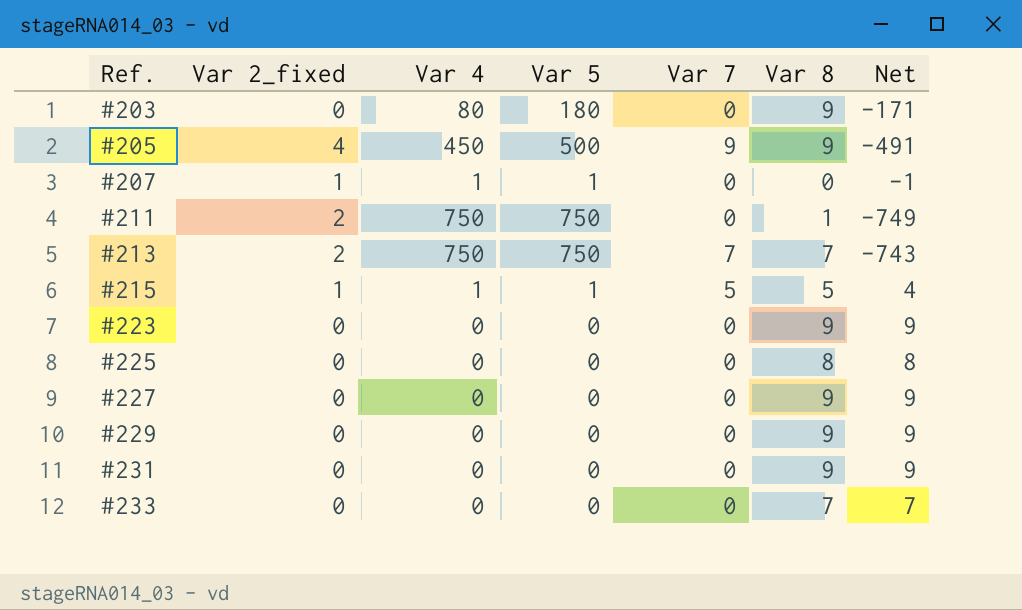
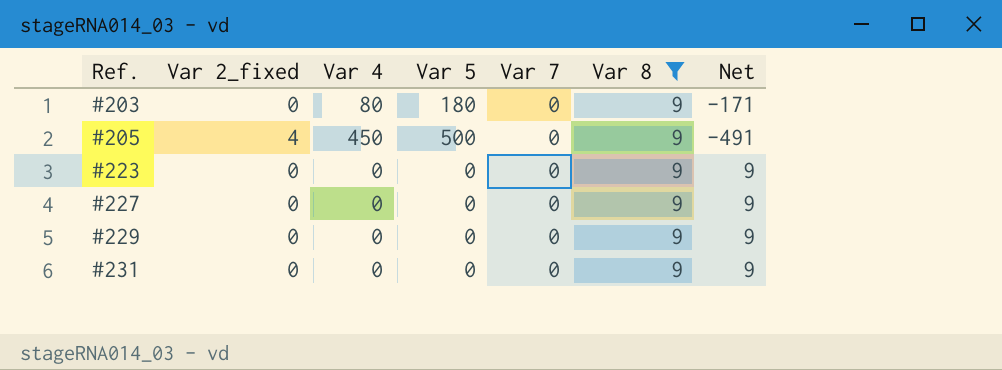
filter: none -> Var 8 = 9
#205 | Var 7: 9 -> 0

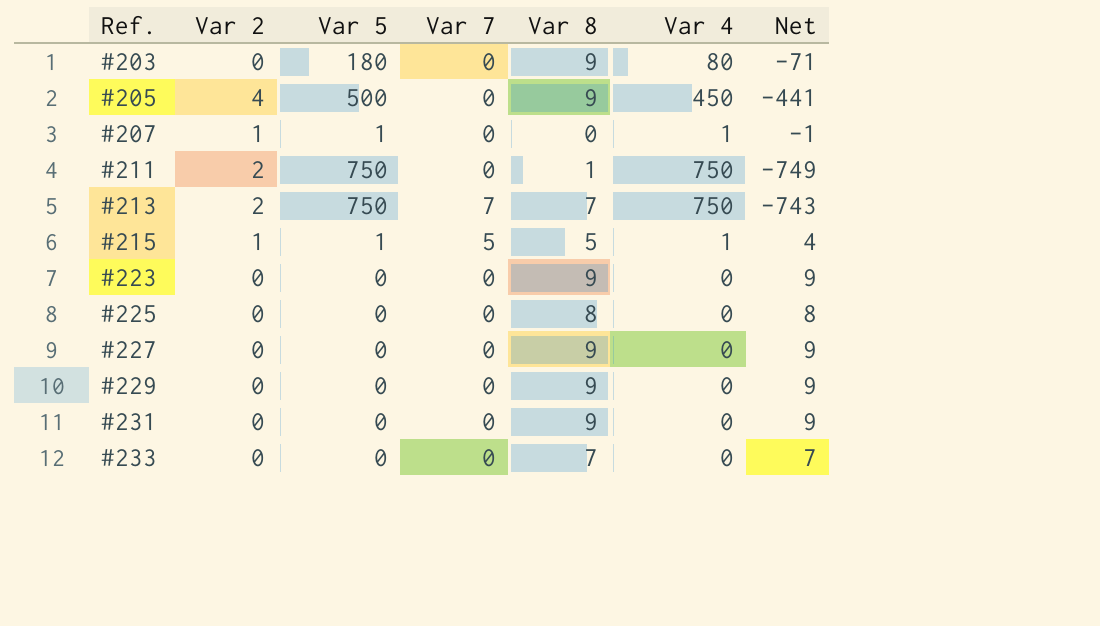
filter: Var 8 = 9 -> none
column name: Var 2_fixed -> Var 2
column Var 4 | position: 3 -> 6
column Net | formula: [Var 8] - [Var 5] -> [Var 8] - [Var 4]

